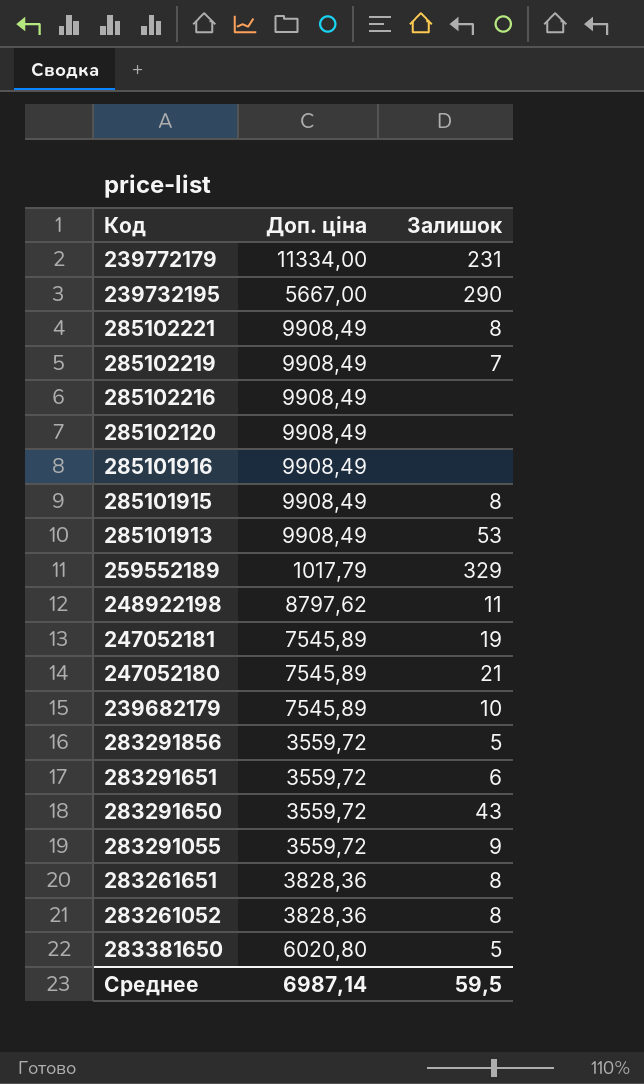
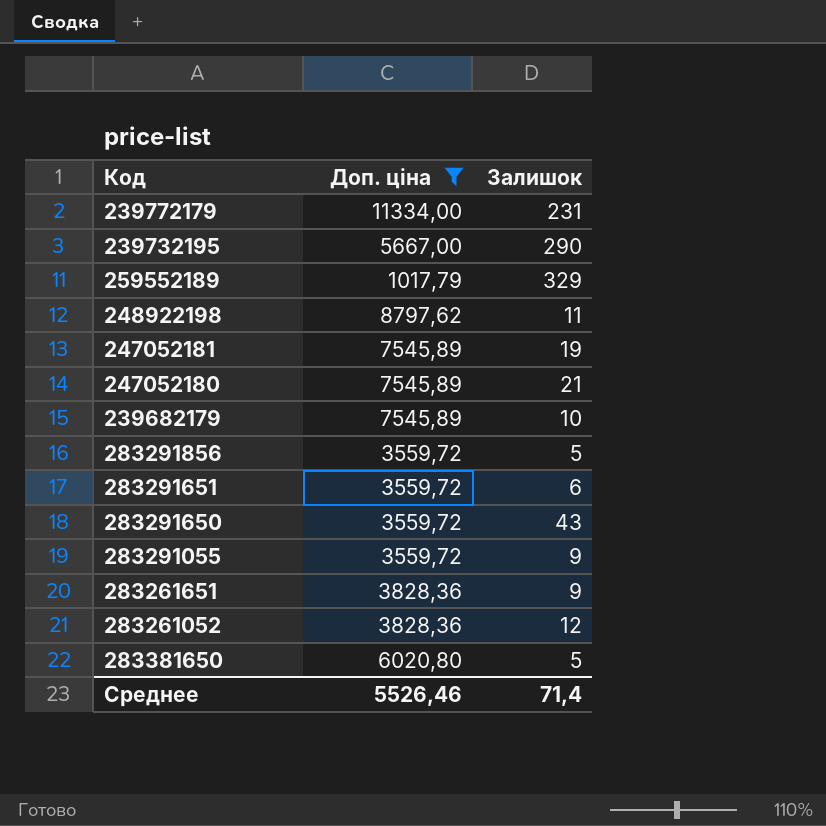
filter: none -> Доп. ціна != 9908,49
283261651 | Залишок: 8 -> 9
283261052 | Залишок: 8 -> 12
Среднее | Доп. ціна: 6987,14 -> 5526,46
Среднее | Залишок: 59,5 -> 71,4

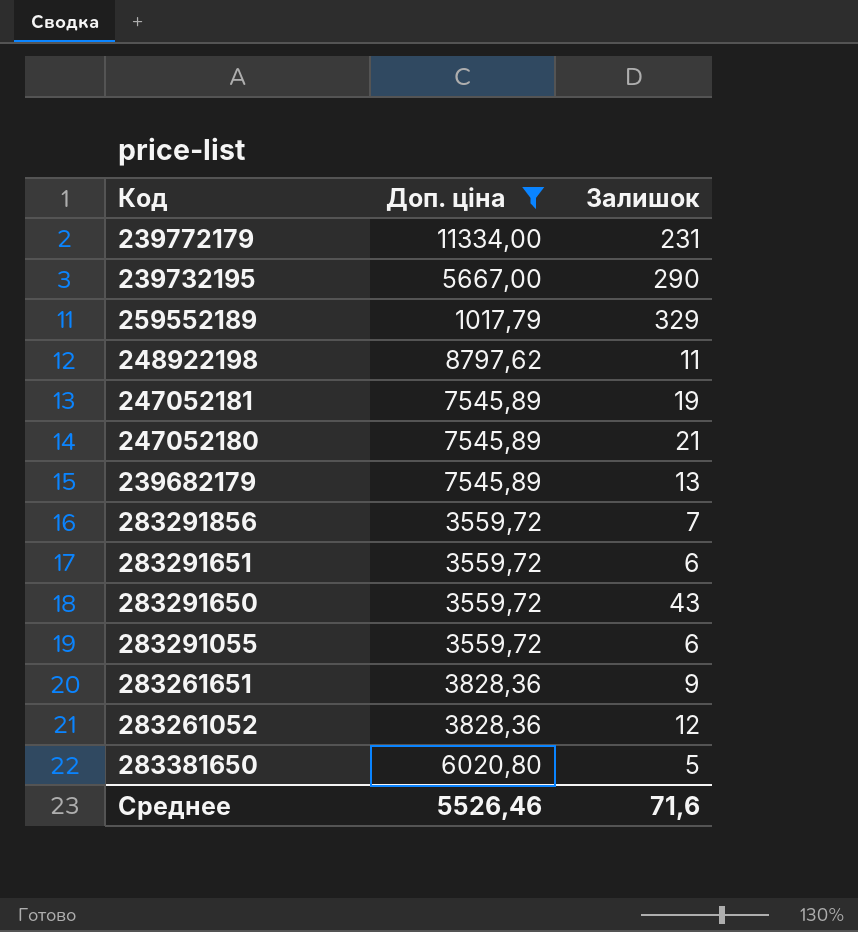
239682179 | Залишок: 10 -> 13
283291856 | Залишок: 5 -> 7
283291055 | Залишок: 9 -> 6
Среднее | Залишок: 71,4 -> 71,6

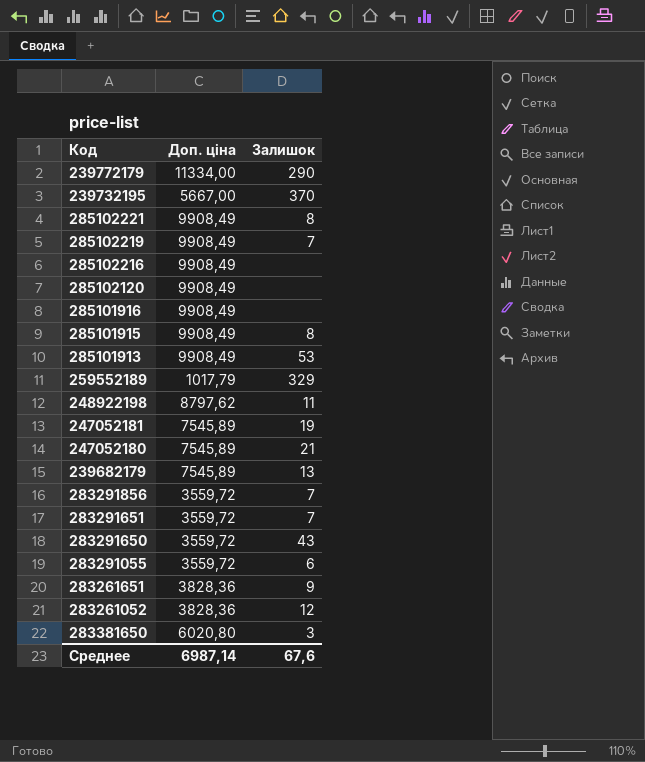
filter: Доп. ціна != 9908,49 -> none
239772179 | Залишок: 231 -> 290
239732195 | Залишок: 290 -> 370
283291651 | Залишок: 6 -> 7
283381650 | Залишок: 5 -> 3
Среднее | Доп. ціна: 5526,46 -> 6987,14
Среднее | Залишок: 71,6 -> 67,6

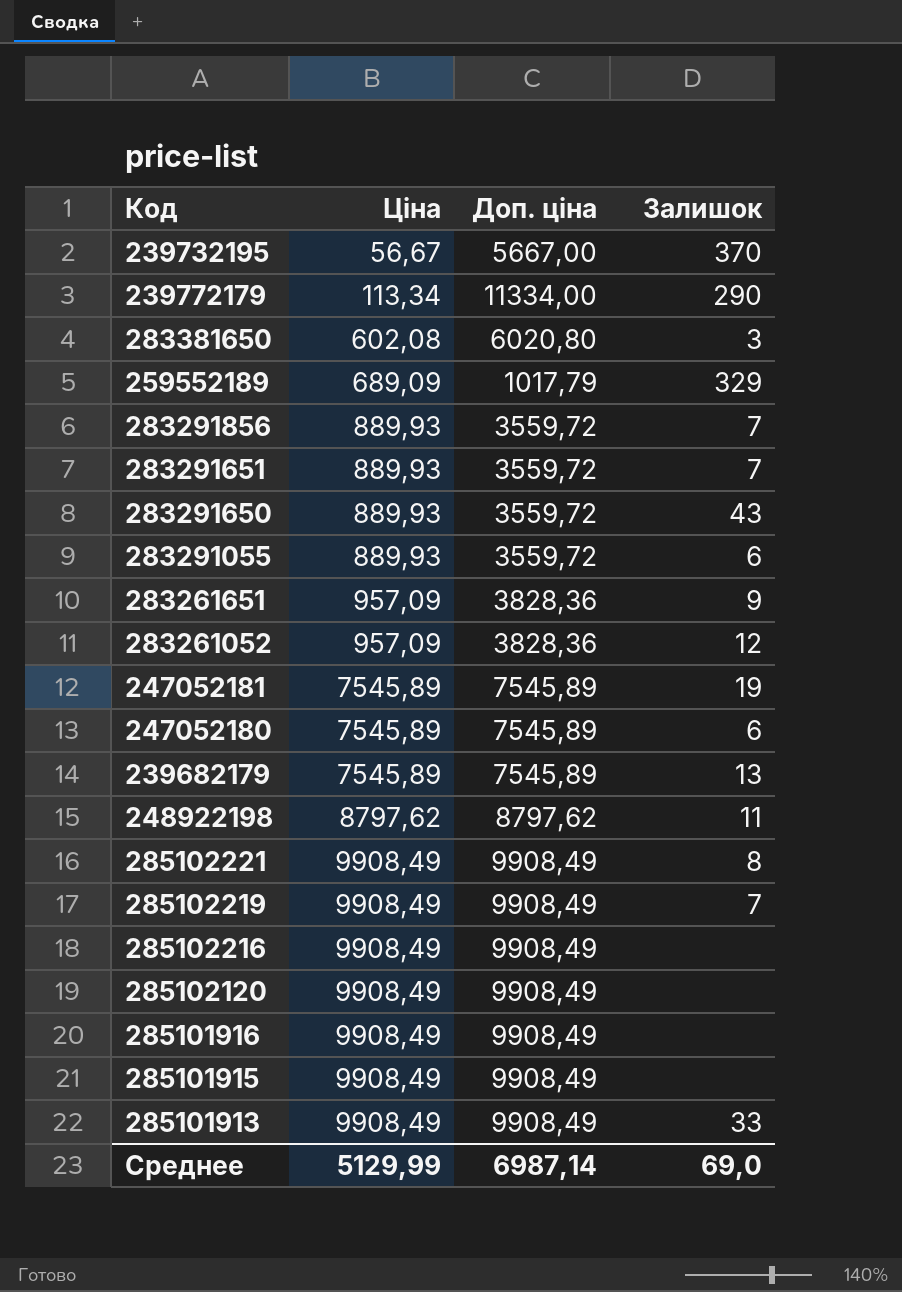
row order: none -> Ціна ascending
column Ціна | position: none -> 2
247052180 | Залишок: 21 -> 6
285101915 | Залишок: 8 -> none
285101913 | Залишок: 53 -> 33
Среднее | Залишок: 67,6 -> 69,0

